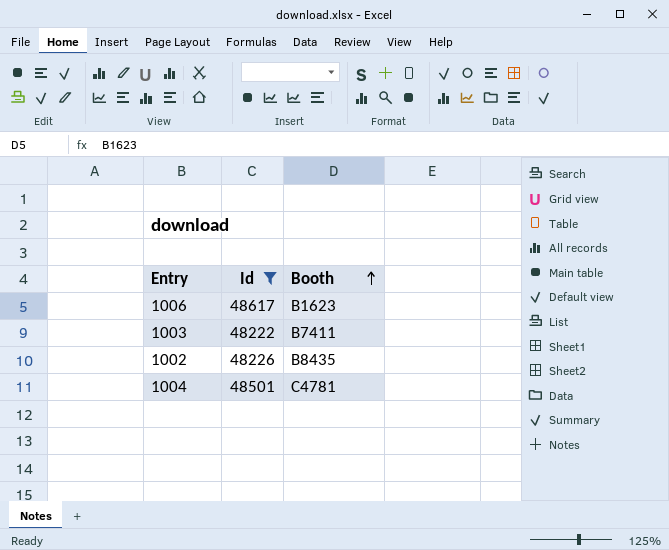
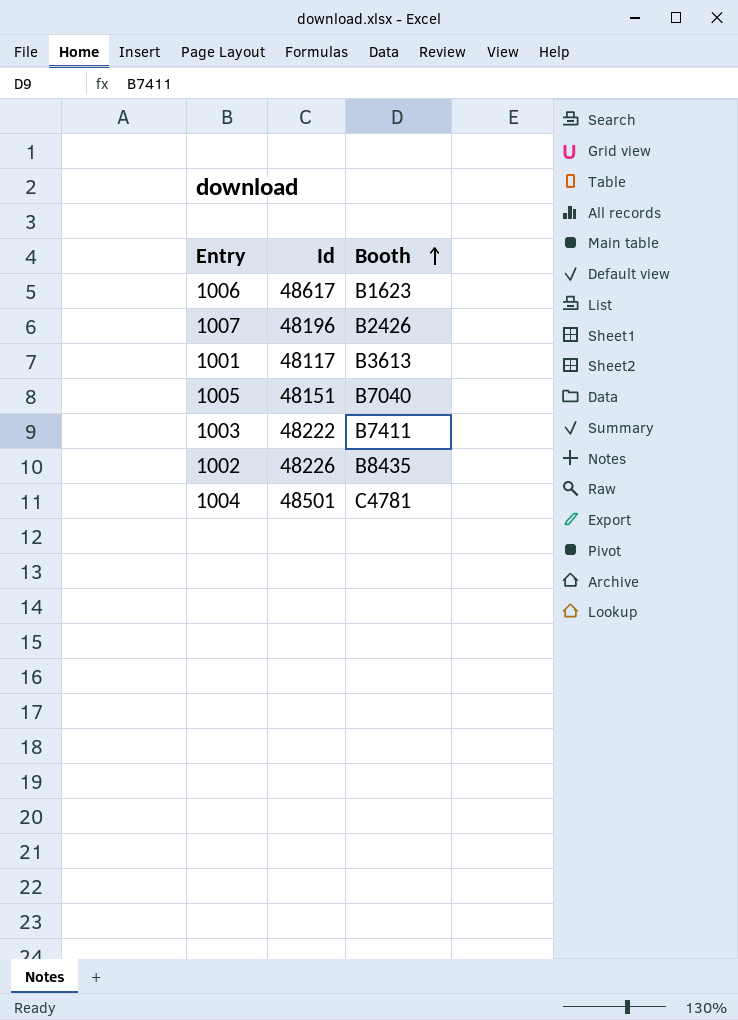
filter: Id >= 48222 -> none

